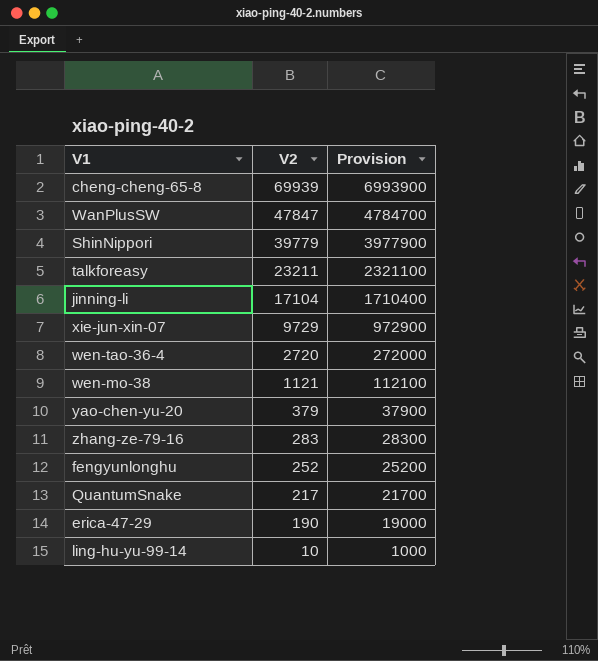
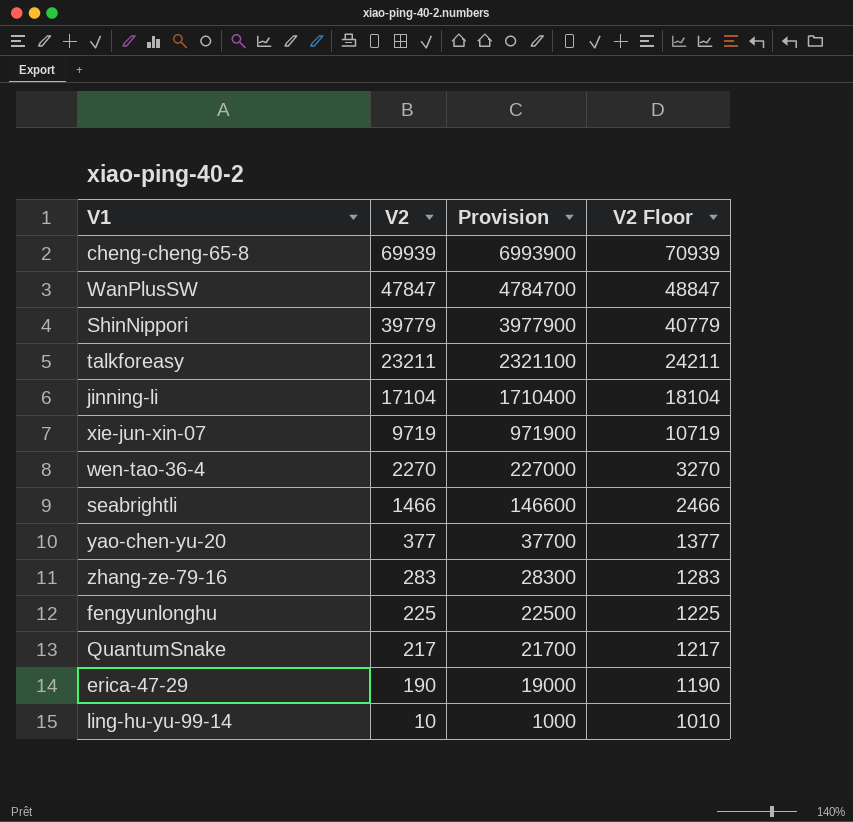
column V2 Floor | formula: none -> [V2] + 1000
row wen-mo-38: 1121 | 112100 -> none
xie-jun-xin-07 | V2: 9729 -> 9719
xie-jun-xin-07 | Provision: 972900 -> 971900
wen-tao-36-4 | V2: 2720 -> 2270
wen-tao-36-4 | Provision: 272000 -> 227000
row seabrightli: none -> 1466 | 146600 | 2466
yao-chen-yu-20 | V2: 379 -> 377
yao-chen-yu-20 | Provision: 37900 -> 37700
fengyunlonghu | V2: 252 -> 225
fengyunlonghu | Provision: 25200 -> 22500

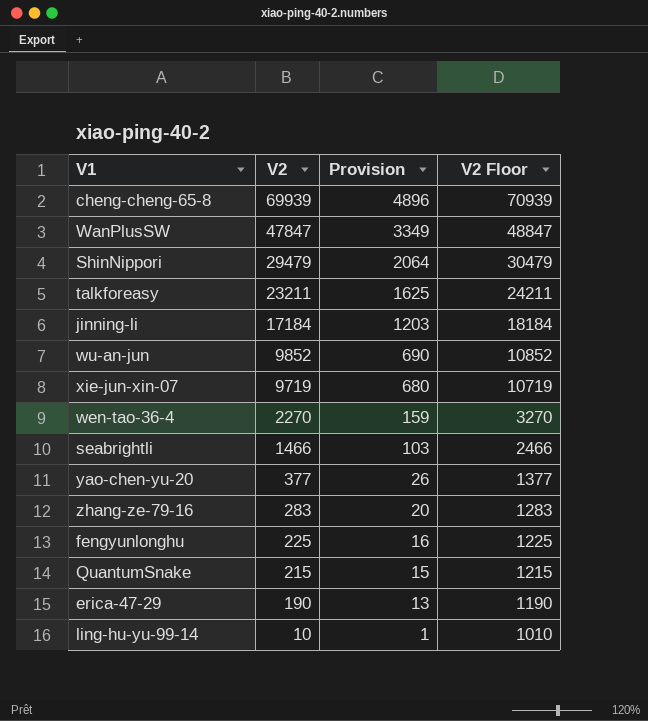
column Provision | formula: [V2] * 100 -> [V2] * 0.07
ShinNippori | V2: 39779 -> 29479
ShinNippori | V2 Floor: 40779 -> 30479
jinning-li | V2: 17104 -> 17184
jinning-li | V2 Floor: 18104 -> 18184
row wu-an-jun: none -> 9852 | 690 | 10852
QuantumSnake | V2: 217 -> 215
QuantumSnake | V2 Floor: 1217 -> 1215

